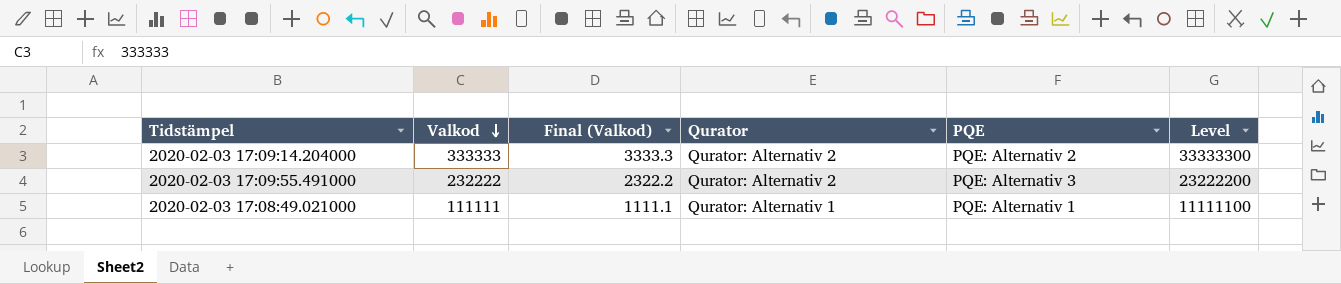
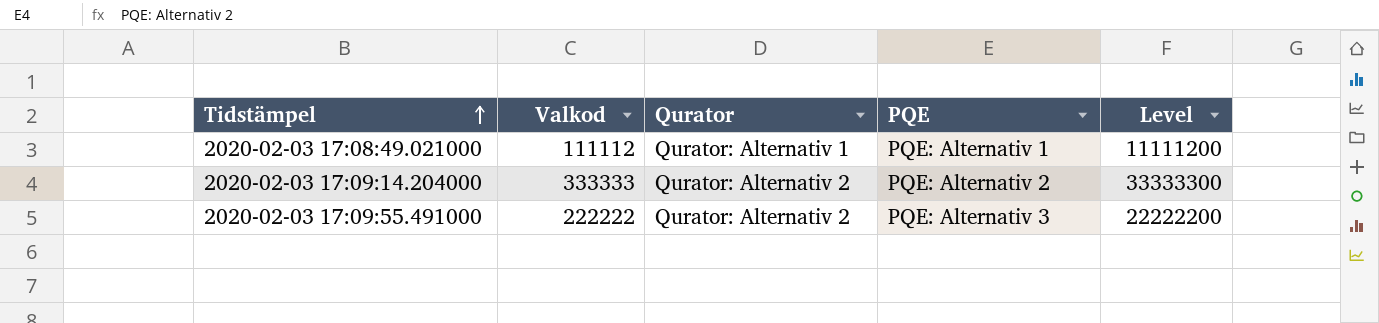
row order: Valkod descending -> Tidstämpel ascending
column Final (Valkod) | formula: [Valkod] * 0.01 -> none
2020-02-03 17:08:49.021000 | Valkod: 111111 -> 111112
2020-02-03 17:08:49.021000 | Level: 11111100 -> 11111200
2020-02-03 17:09:55.491000 | Valkod: 232222 -> 222222
2020-02-03 17:09:55.491000 | Level: 23222200 -> 22222200

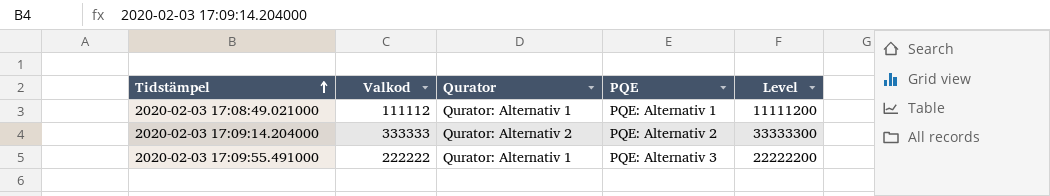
2020-02-03 17:09:55.491000 | Qurator: Qurator: Alternativ 2 -> Qurator: Alternativ 1

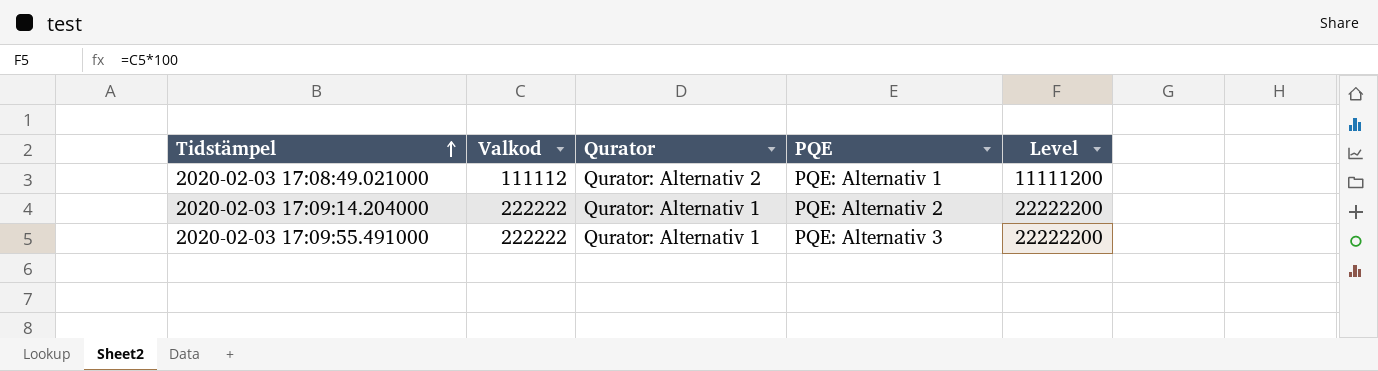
2020-02-03 17:08:49.021000 | Qurator: Qurator: Alternativ 1 -> Qurator: Alternativ 2
2020-02-03 17:09:14.204000 | Valkod: 333333 -> 222222
2020-02-03 17:09:14.204000 | Qurator: Qurator: Alternativ 2 -> Qurator: Alternativ 1
2020-02-03 17:09:14.204000 | Level: 33333300 -> 22222200

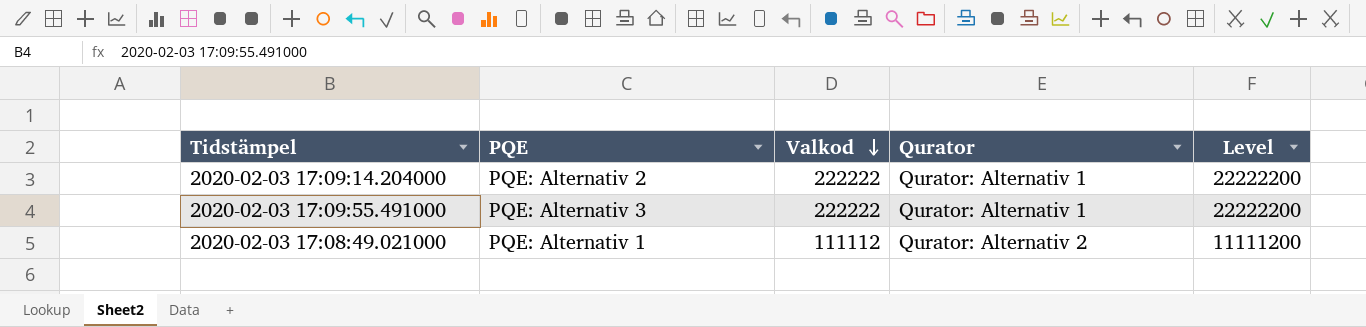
row order: Tidstämpel ascending -> Valkod descending
column PQE | position: 4 -> 2

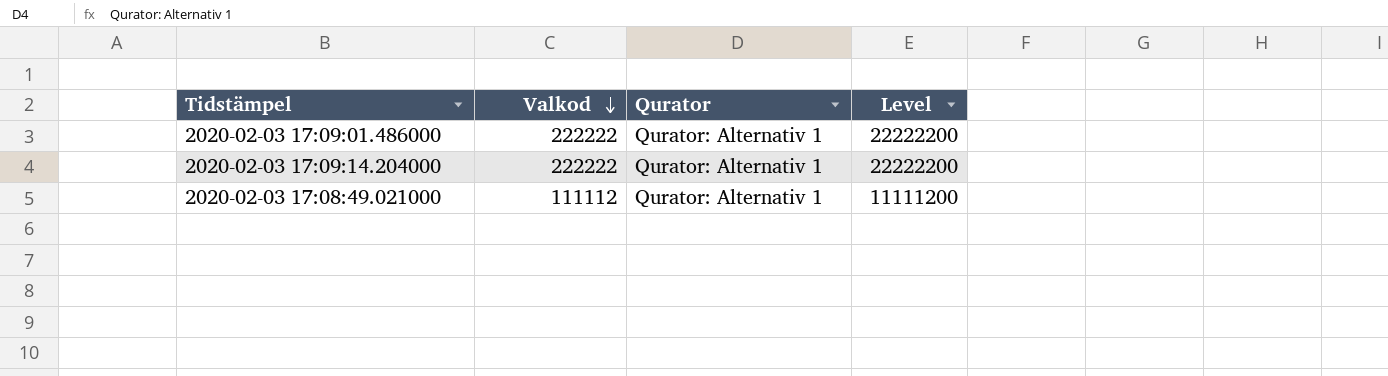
column PQE | position: 2 -> none
row 2020-02-03 17:09:55.491000: PQE: Alternativ 3 | 222222 | Qurator: Alternativ 1 | 22222200 -> none
row 2020-02-03 17:09:01.486000: none -> 222222 | Qurator: Alternativ 1 | 22222200
2020-02-03 17:08:49.021000 | Qurator: Qurator: Alternativ 2 -> Qurator: Alternativ 1

